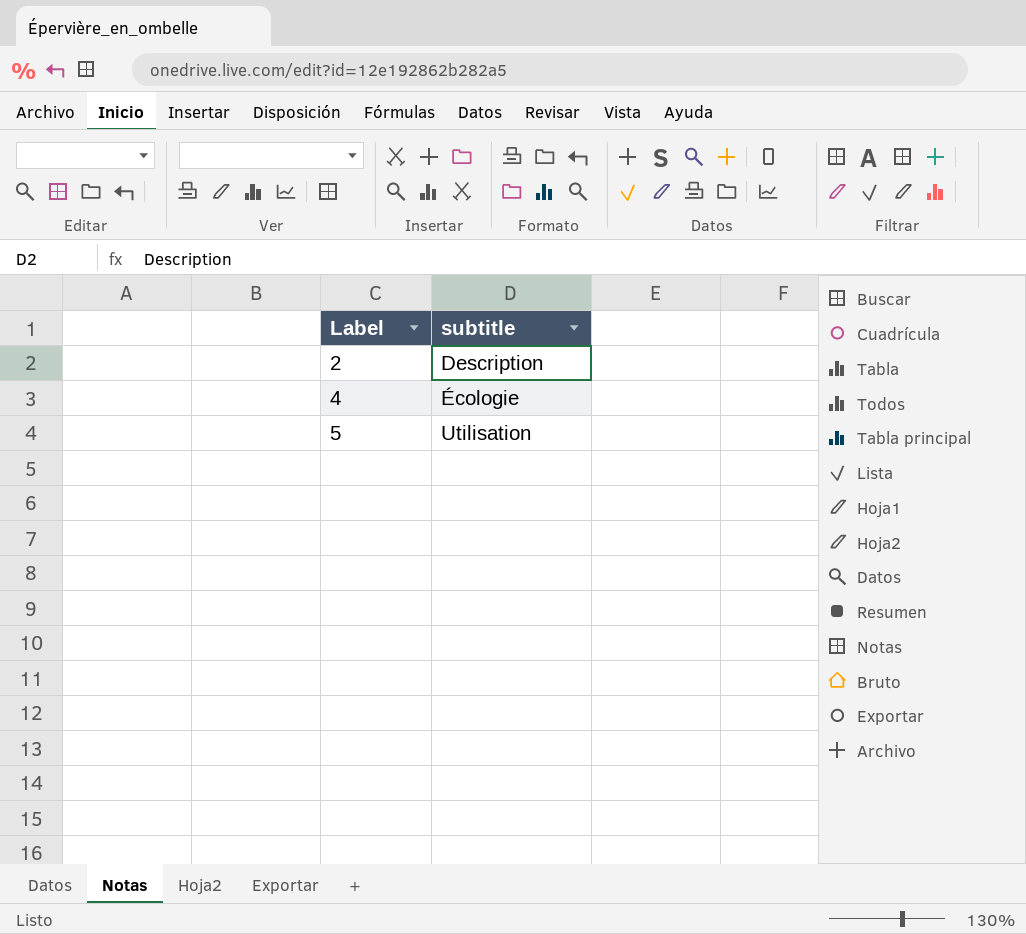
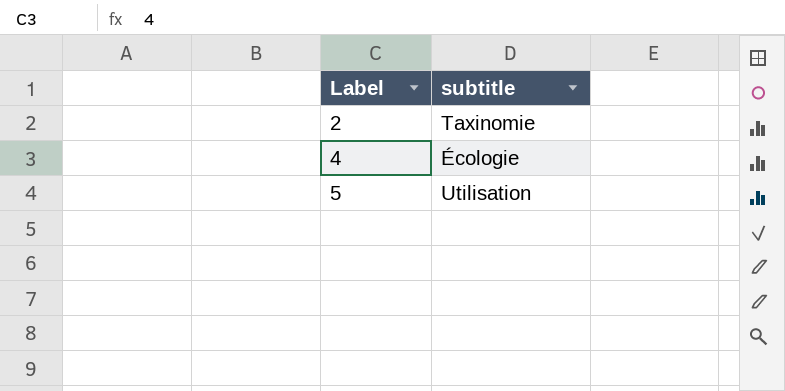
2 | subtitle: Description -> Taxinomie

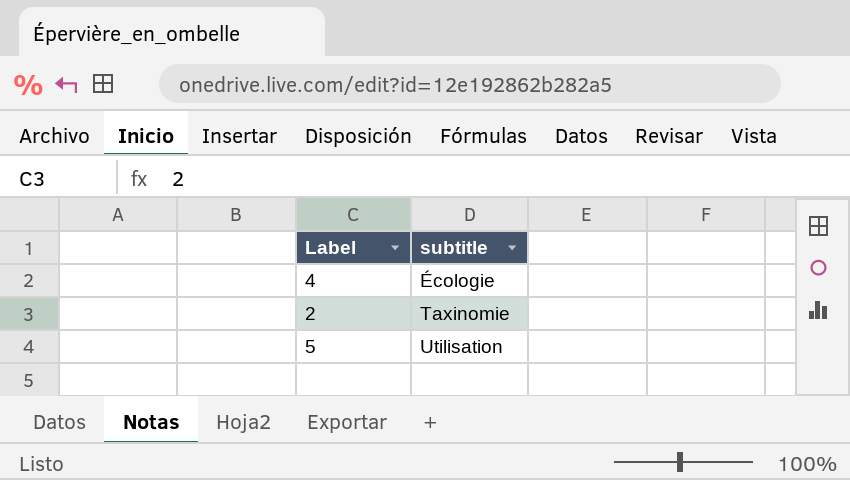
row order: Label ascending -> subtitle ascending

